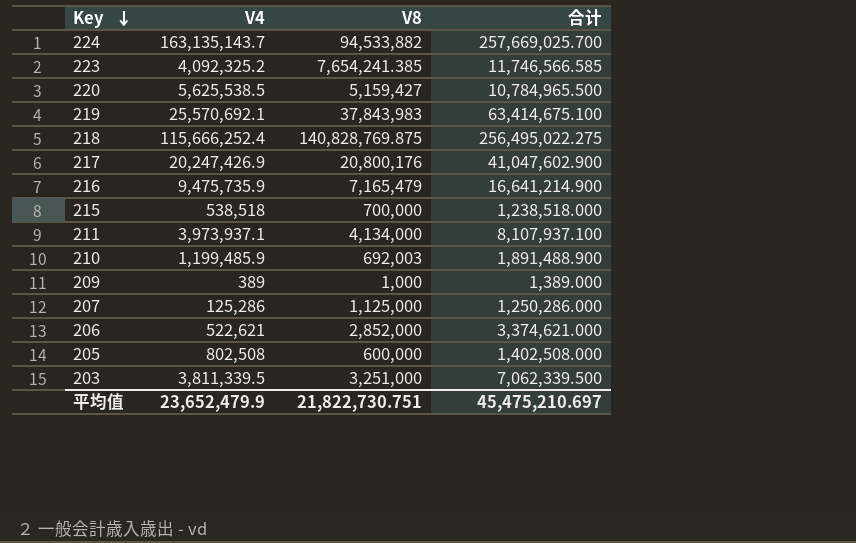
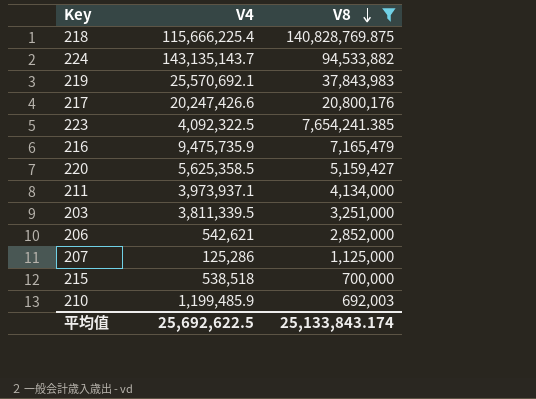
filter: none -> V8 >= 692,003
row order: Key descending -> V8 descending
column 合计 | formula: [V4] + [V8] -> none
218 | V4: 115,666,252.4 -> 115,666,225.4
224 | V4: 163,135,143.7 -> 143,135,143.7
217 | V4: 20,247,426.9 -> 20,247,426.6
223 | V4: 4,092,325.2 -> 4,092,322.5
220 | V4: 5,625,538.5 -> 5,625,358.5
206 | V4: 522,621 -> 542,621
平均值 | V4: 23,652,479.9 -> 25,692,622.5
平均值 | V8: 21,822,730.751 -> 25,133,843.174

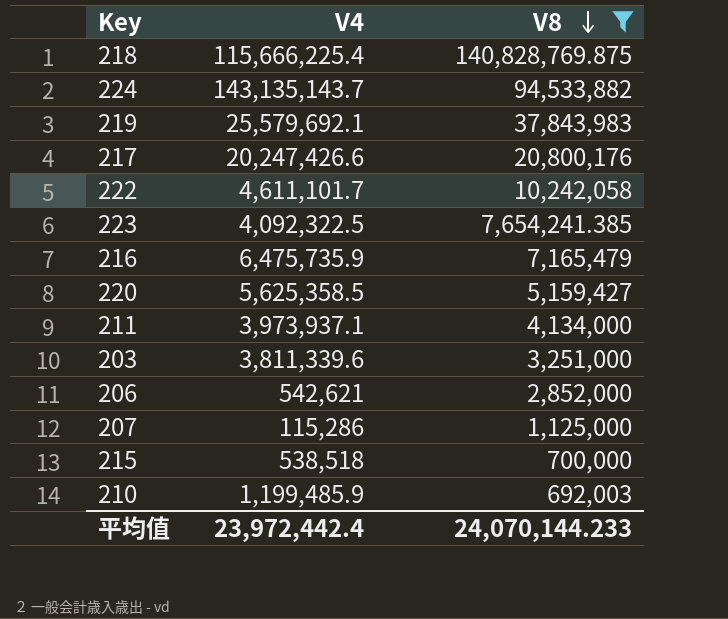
219 | V4: 25,570,692.1 -> 25,579,692.1
row 222: none -> 4,611,101.7 | 10,242,058
216 | V4: 9,475,735.9 -> 6,475,735.9
203 | V4: 3,811,339.5 -> 3,811,339.6
207 | V4: 125,286 -> 115,286
平均值 | V4: 25,692,622.5 -> 23,972,442.4
平均值 | V8: 25,133,843.174 -> 24,070,144.233

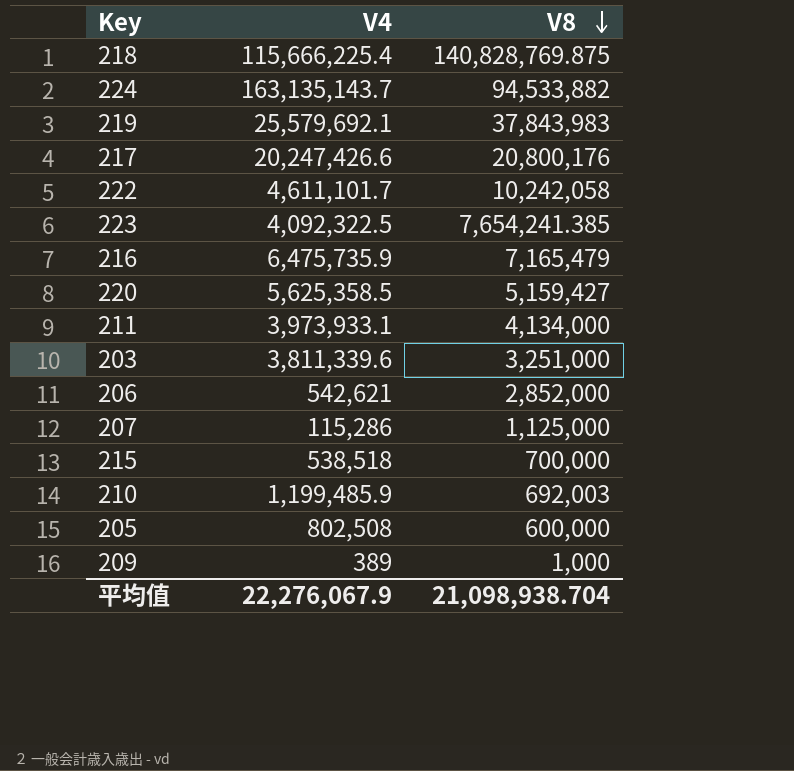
filter: V8 >= 692,003 -> none
224 | V4: 143,135,143.7 -> 163,135,143.7
211 | V4: 3,973,937.1 -> 3,973,933.1
平均值 | V4: 23,972,442.4 -> 22,276,067.9
平均值 | V8: 24,070,144.233 -> 21,098,938.704

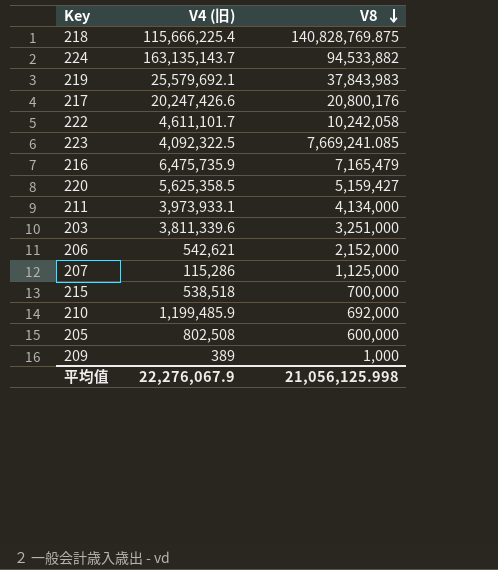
column name: V4 -> V4 (旧)
223 | V8: 7,654,241.385 -> 7,669,241.085
206 | V8: 2,852,000 -> 2,152,000
210 | V8: 692,003 -> 692,000
平均值 | V8: 21,098,938.704 -> 21,056,125.998

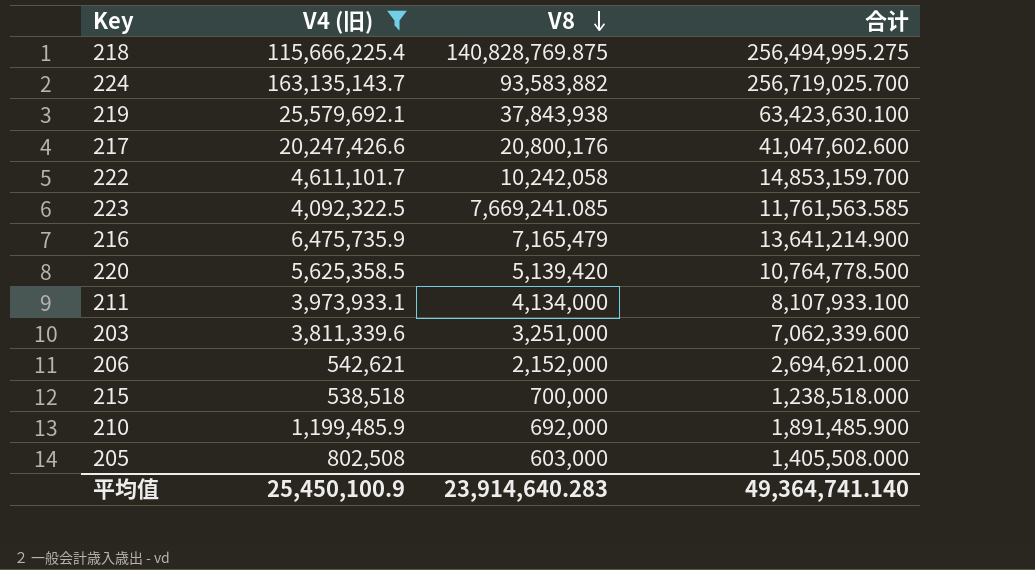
filter: none -> V4 (旧) >= 538,518
column 合计 | formula: none -> [V4 (旧)] + [V8]
224 | V8: 94,533,882 -> 93,583,882
219 | V8: 37,843,983 -> 37,843,938
220 | V8: 5,159,427 -> 5,139,420
205 | V8: 600,000 -> 603,000
平均值 | V4 (旧): 22,276,067.9 -> 25,450,100.9
平均值 | V8: 21,056,125.998 -> 23,914,640.283

